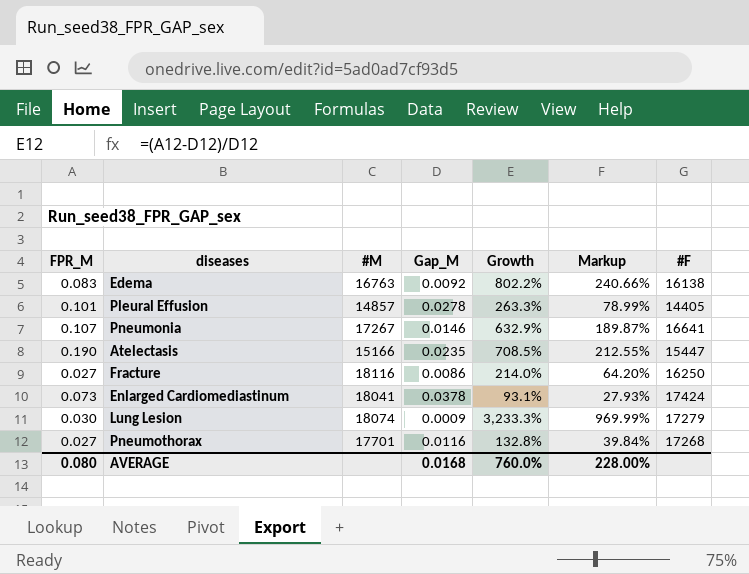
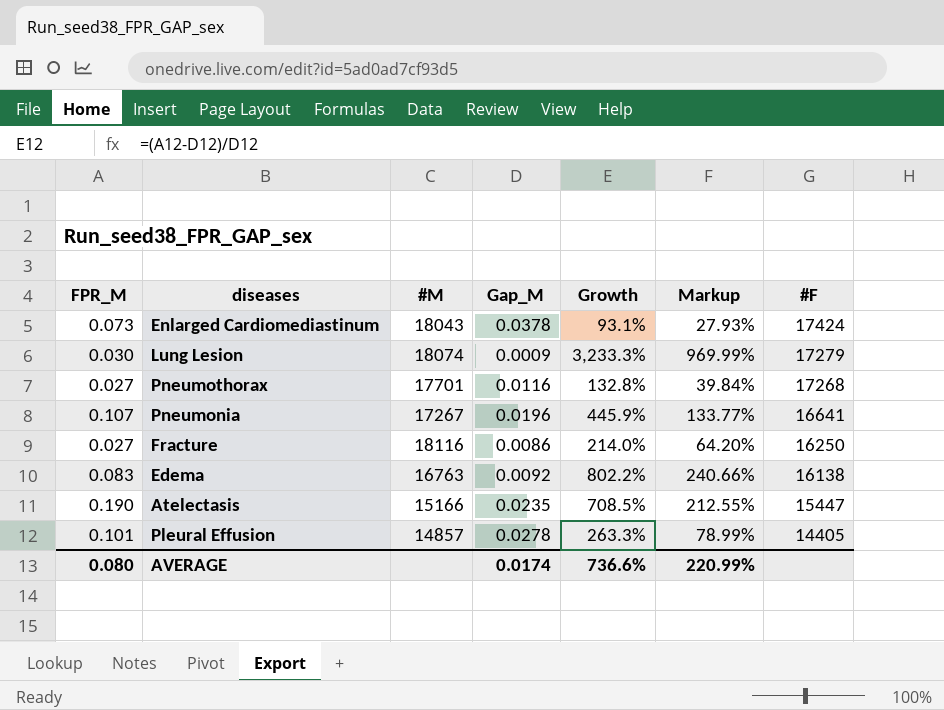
row order: none -> #F descending
Enlarged Cardiomediastinum | #M: 18041 -> 18043
Pneumonia | Gap_M: 0.0146 -> 0.0196
Pneumonia | Growth: 632.9% -> 445.9%
Pneumonia | Markup: 189.87% -> 133.77%
AVERAGE | Gap_M: 0.0168 -> 0.0174
AVERAGE | Growth: 760.0% -> 736.6%
AVERAGE | Markup: 228.00% -> 220.99%

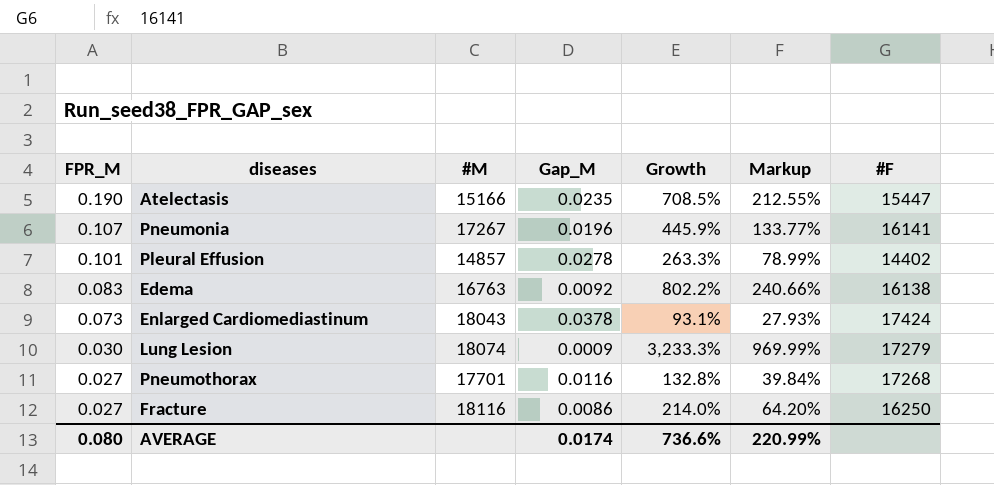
row order: #F descending -> FPR_M descending
Pneumonia | #F: 16641 -> 16141
Pleural Effusion | #F: 14405 -> 14402

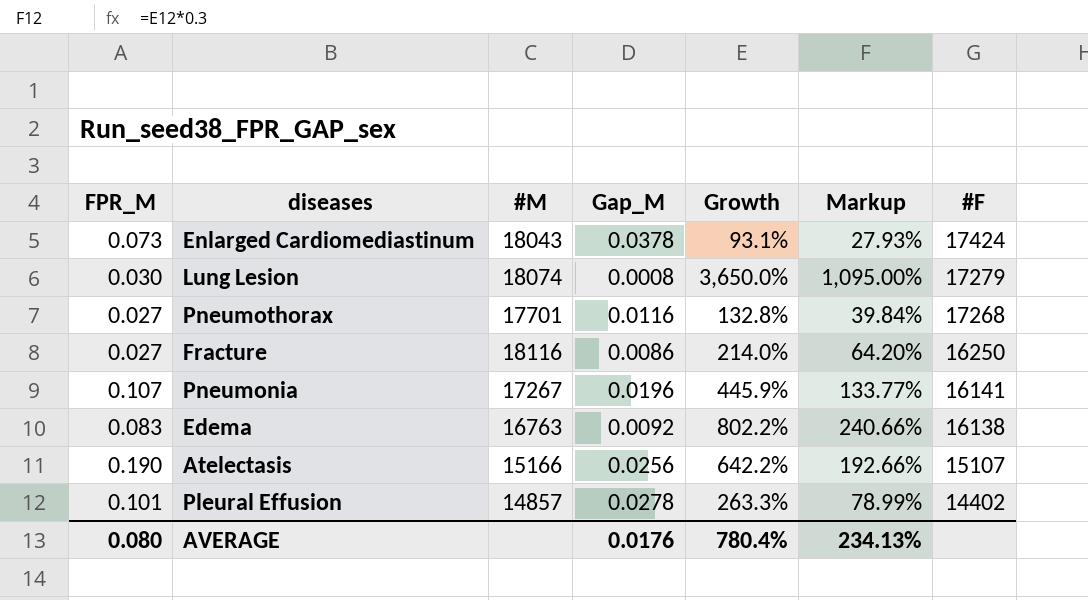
row order: FPR_M descending -> #F descending
Lung Lesion | Gap_M: 0.0009 -> 0.0008
Lung Lesion | Growth: 3,233.3% -> 3,650.0%
Lung Lesion | Markup: 969.99% -> 1,095.00%
Atelectasis | Gap_M: 0.0235 -> 0.0256
Atelectasis | Growth: 708.5% -> 642.2%
Atelectasis | Markup: 212.55% -> 192.66%
Atelectasis | #F: 15447 -> 15107
AVERAGE | Gap_M: 0.0174 -> 0.0176
AVERAGE | Growth: 736.6% -> 780.4%
AVERAGE | Markup: 220.99% -> 234.13%

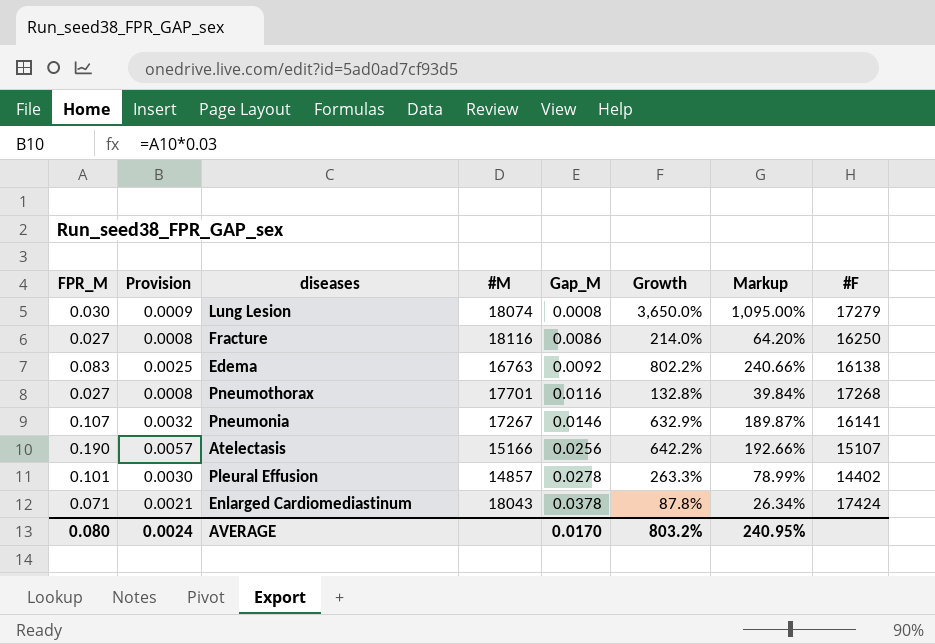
row order: #F descending -> Gap_M ascending
column Provision | formula: none -> [FPR_M] * 0.03
Pneumonia | Gap_M: 0.0196 -> 0.0146
Pneumonia | Growth: 445.9% -> 632.9%
Pneumonia | Markup: 133.77% -> 189.87%
Enlarged Cardiomediastinum | FPR_M: 0.073 -> 0.071
Enlarged Cardiomediastinum | Growth: 93.1% -> 87.8%
Enlarged Cardiomediastinum | Markup: 27.93% -> 26.34%
AVERAGE | Gap_M: 0.0176 -> 0.0170
AVERAGE | Growth: 780.4% -> 803.2%
AVERAGE | Markup: 234.13% -> 240.95%

